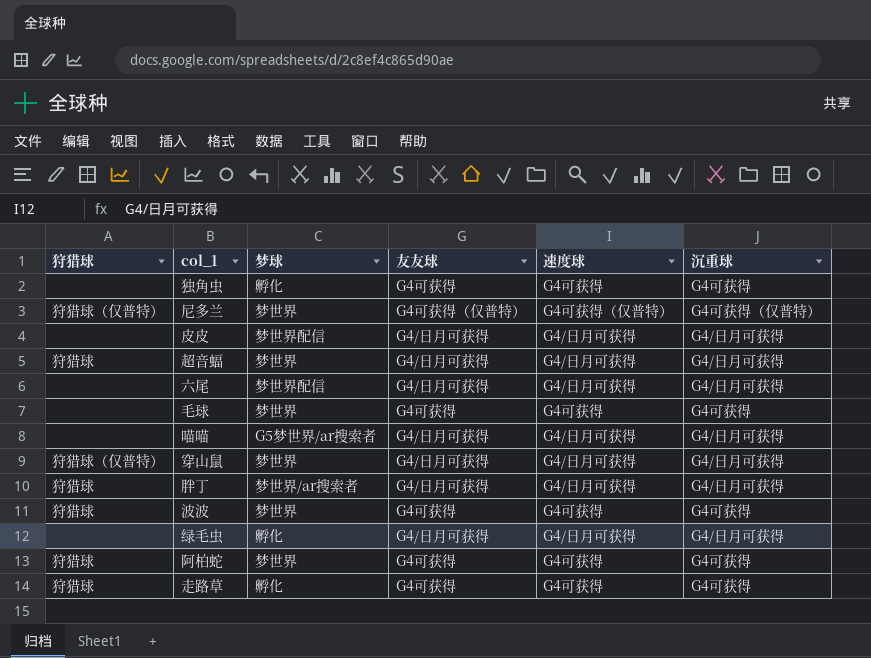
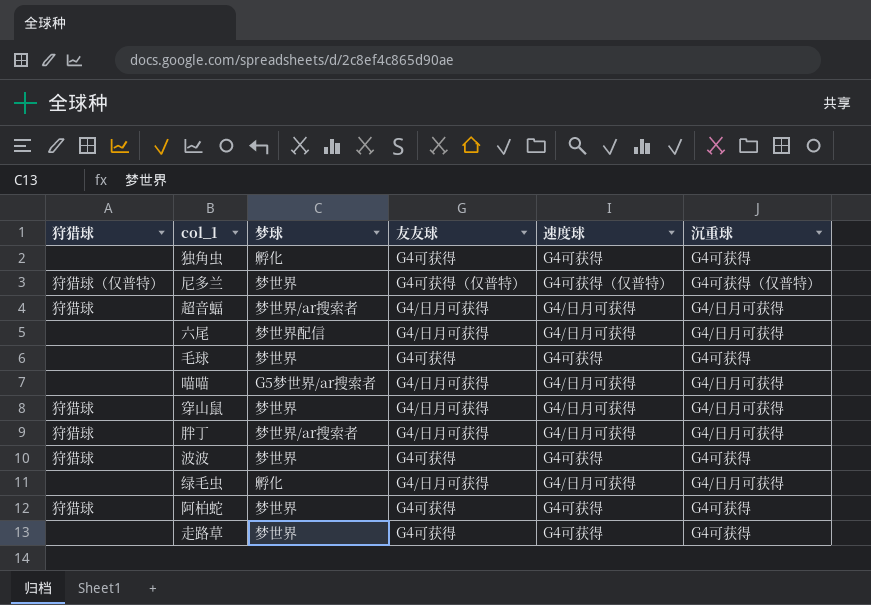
row 皮皮: none | 梦世界配信 | G4/日月可获得 | G4/日月可获得 | G4/日月可获得 -> none
超音蝠 | 梦球: 梦世界 -> 梦世界/ar搜索者
穿山鼠 | 狩猎球: 狩猎球（仅普特） -> 狩猎球
走路草 | 狩猎球: 狩猎球 -> none
走路草 | 梦球: 孵化 -> 梦世界

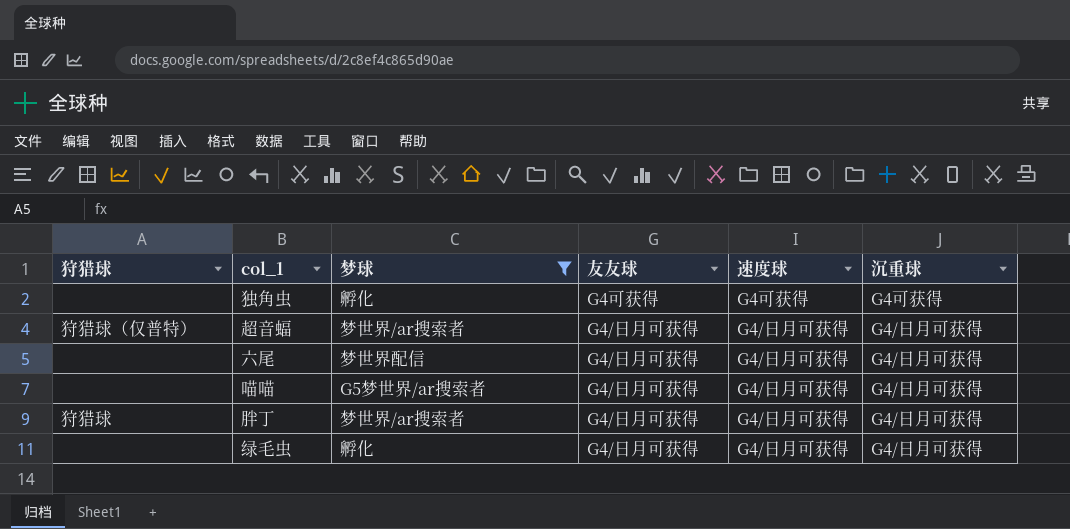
filter: none -> 梦球 != 梦世界
超音蝠 | 狩猎球: 狩猎球 -> 狩猎球（仅普特）

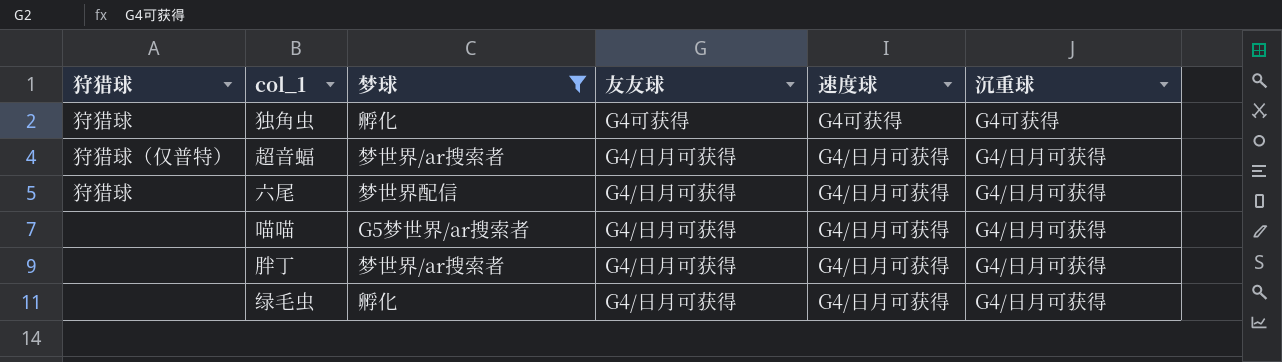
独角虫 | 狩猎球: none -> 狩猎球
六尾 | 狩猎球: none -> 狩猎球
胖丁 | 狩猎球: 狩猎球 -> none

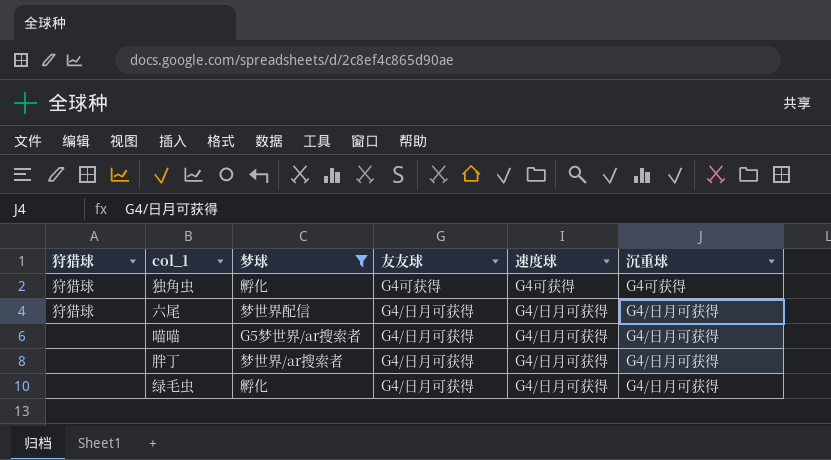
row 超音蝠: 狩猎球（仅普特） | 梦世界/ar搜索者 | G4/日月可获得 | G4/日月可获得 | G4/日月可获得 -> none

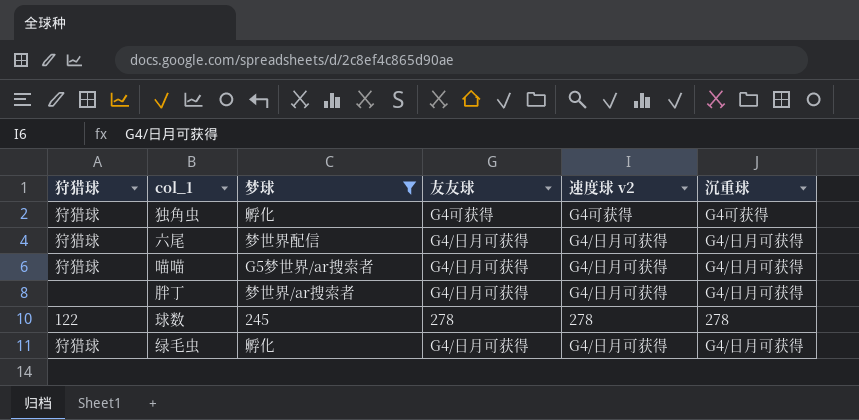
column name: 速度球 -> 速度球 v2
喵喵 | 狩猎球: none -> 狩猎球
row 球数: none -> 122 | 245 | 278 | 278 | 278
绿毛虫 | 狩猎球: none -> 狩猎球

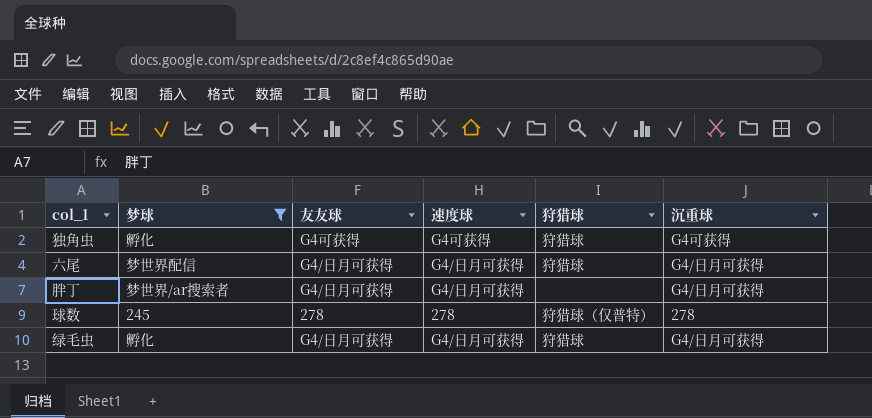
column name: 速度球 v2 -> 速度球
column 狩猎球 | position: 1 -> 5
row 喵喵: 狩猎球 | G5梦世界/ar搜索者 | G4/日月可获得 | G4/日月可获得 | G4/日月可获得 -> none
球数 | 狩猎球: 122 -> 狩猎球（仅普特）

